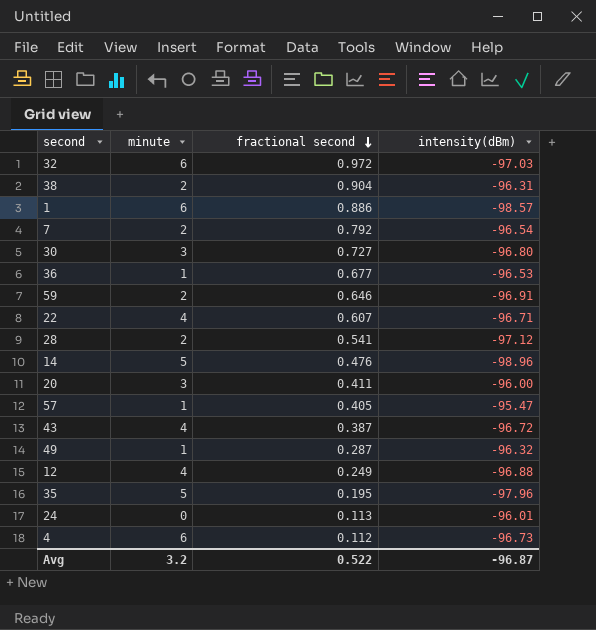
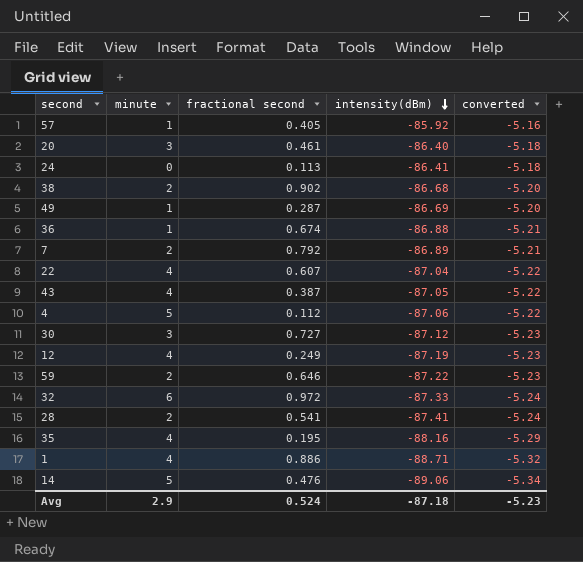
row order: fractional second descending -> intensity(dBm) descending
column converted | formula: none -> [intensity(dBm)] * 0.06
57 | intensity(dBm): -95.47 -> -85.92
20 | fractional second: 0.411 -> 0.461
20 | intensity(dBm): -96.00 -> -86.40
24 | intensity(dBm): -96.01 -> -86.41
38 | fractional second: 0.904 -> 0.902
38 | intensity(dBm): -96.31 -> -86.68
49 | intensity(dBm): -96.32 -> -86.69
36 | fractional second: 0.677 -> 0.674
36 | intensity(dBm): -96.53 -> -86.88
7 | intensity(dBm): -96.54 -> -86.89
22 | intensity(dBm): -96.71 -> -87.04
43 | intensity(dBm): -96.72 -> -87.05
4 | minute: 6 -> 5
4 | intensity(dBm): -96.73 -> -87.06
30 | intensity(dBm): -96.80 -> -87.12
12 | intensity(dBm): -96.88 -> -87.19
59 | intensity(dBm): -96.91 -> -87.22
32 | intensity(dBm): -97.03 -> -87.33
28 | intensity(dBm): -97.12 -> -87.41
35 | minute: 5 -> 4
35 | intensity(dBm): -97.96 -> -88.16
1 | minute: 6 -> 4
1 | intensity(dBm): -98.57 -> -88.71
14 | intensity(dBm): -98.96 -> -89.06
Avg | minute: 3.2 -> 2.9
Avg | fractional second: 0.522 -> 0.524
Avg | intensity(dBm): -96.87 -> -87.18

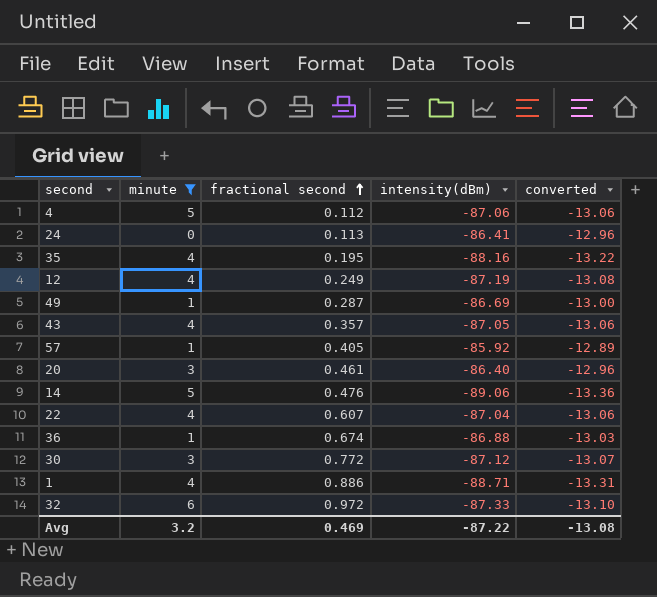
filter: none -> minute != 2
row order: intensity(dBm) descending -> fractional second ascending
column converted | formula: [intensity(dBm)] * 0.06 -> [intensity(dBm)] * 0.15
43 | fractional second: 0.387 -> 0.357
30 | fractional second: 0.727 -> 0.772
Avg | minute: 2.9 -> 3.2
Avg | fractional second: 0.524 -> 0.469
Avg | intensity(dBm): -87.18 -> -87.22
Avg | converted: -5.23 -> -13.08

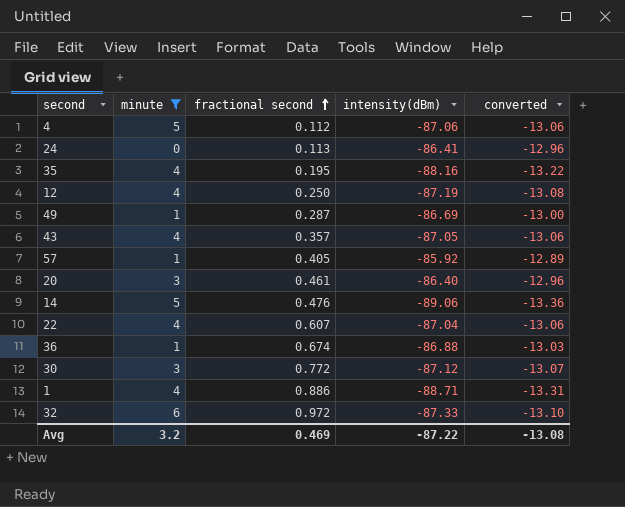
12 | fractional second: 0.249 -> 0.250

